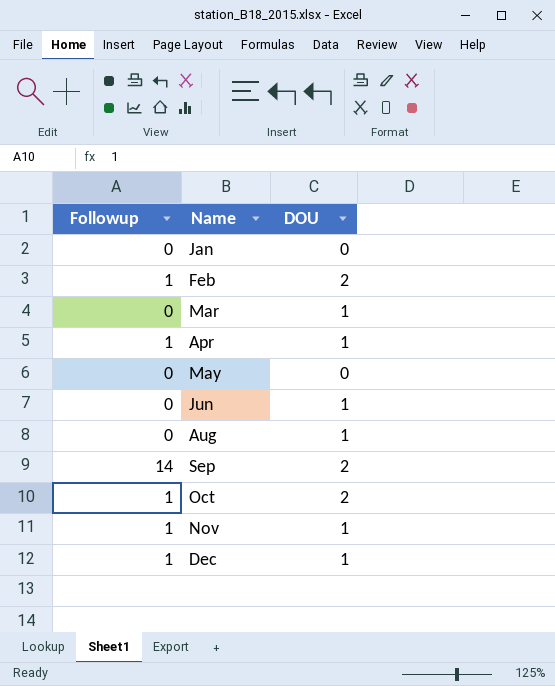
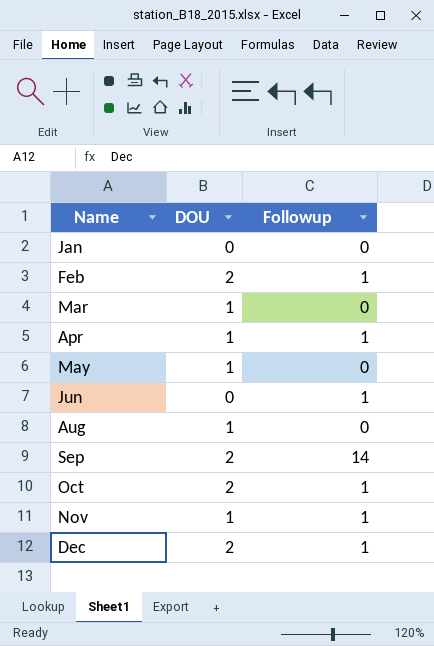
column Followup | position: 1 -> 3
May | DOU: 0 -> 1
Jun | DOU: 1 -> 0
Jun | Followup: 0 -> 1
Dec | DOU: 1 -> 2

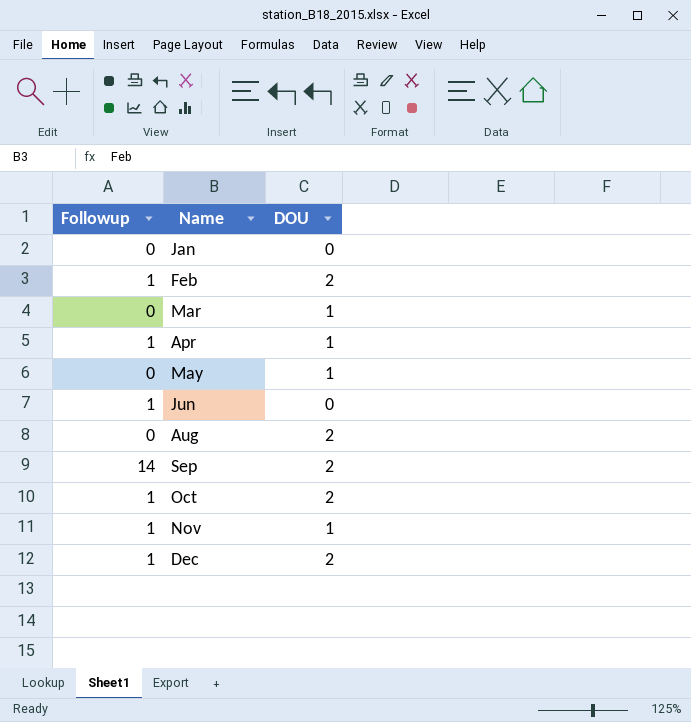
column Followup | position: 3 -> 1
Aug | DOU: 1 -> 2

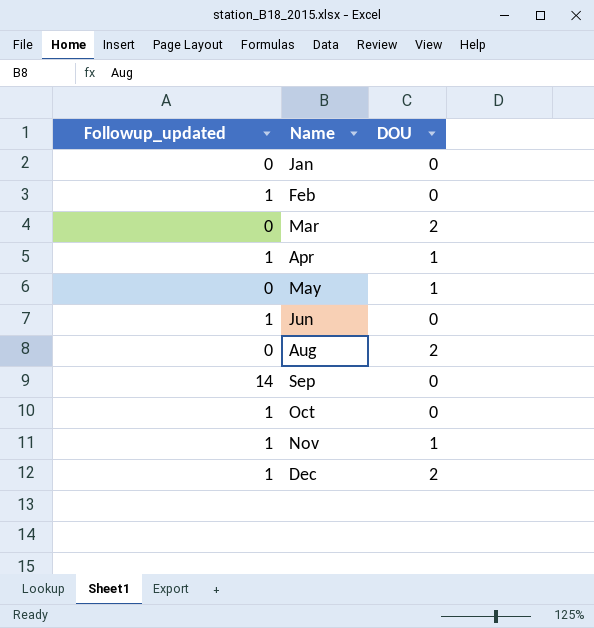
column name: Followup -> Followup_updated
Feb | DOU: 2 -> 0
Mar | DOU: 1 -> 2
Sep | DOU: 2 -> 0
Oct | DOU: 2 -> 0

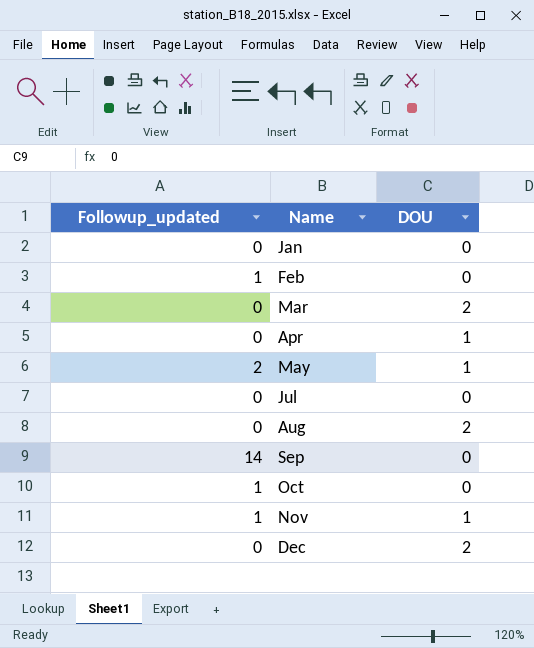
row Jun: 1 | 0 -> none
Apr | Followup_updated: 1 -> 0
May | Followup_updated: 0 -> 2
row Jul: none -> 0 | 0
Dec | Followup_updated: 1 -> 0

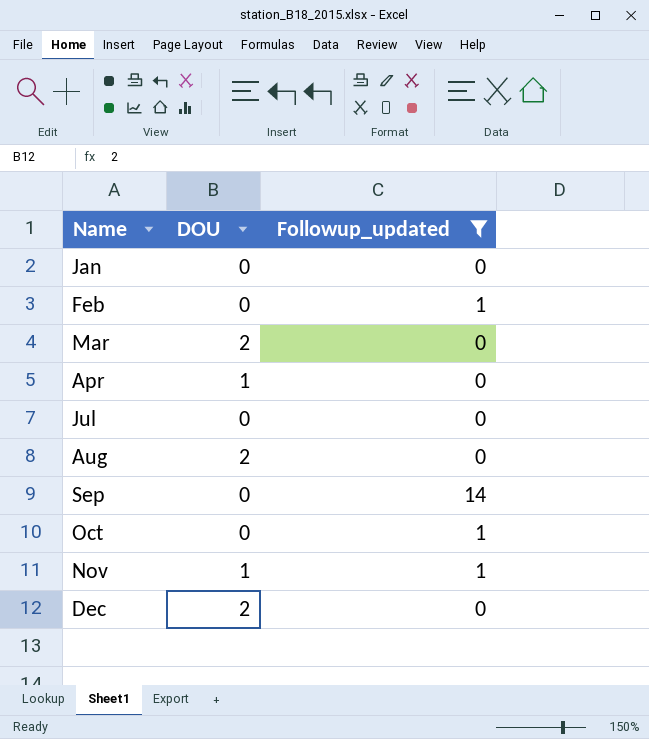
filter: none -> Followup_updated != 2
column Followup_updated | position: 1 -> 3

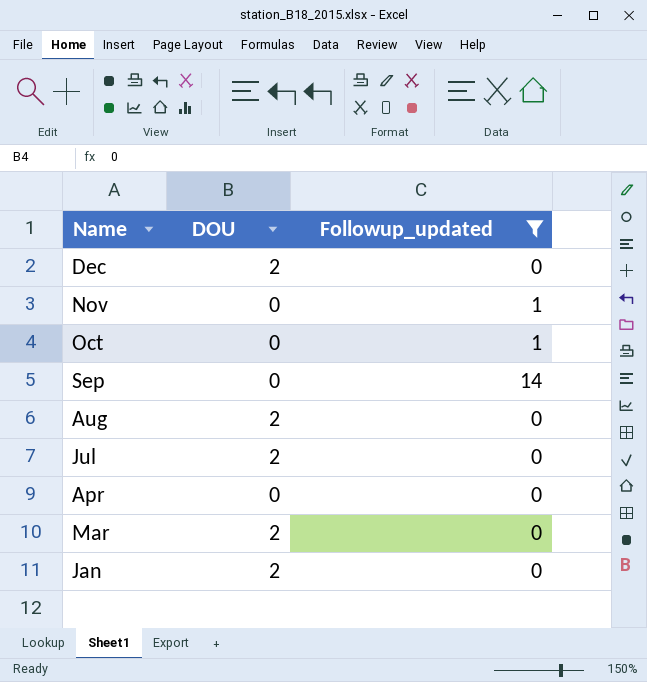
row order: Name ascending -> Name descending
row Feb: 0 | 1 -> none
Nov | DOU: 1 -> 0
Jul | DOU: 0 -> 2
Apr | DOU: 1 -> 0
Jan | DOU: 0 -> 2

